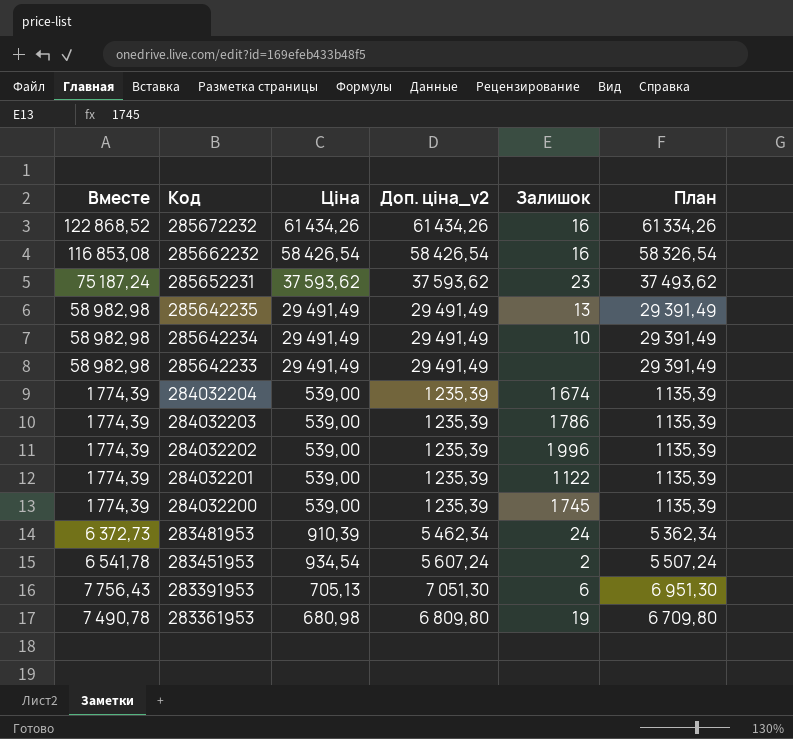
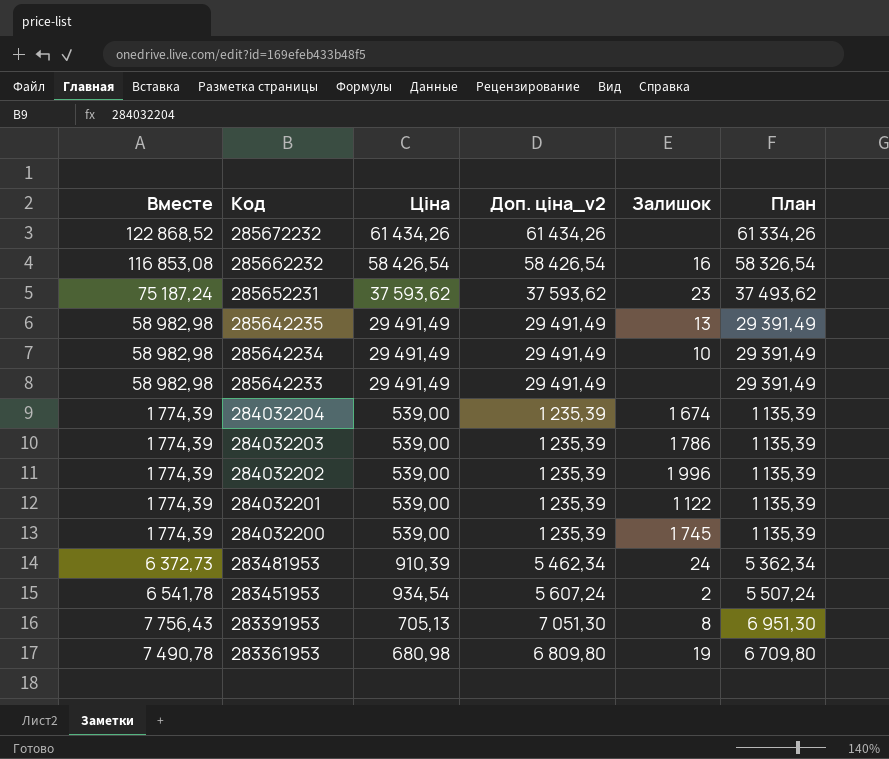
285672232 | Залишок: 16 -> none
283391953 | Залишок: 6 -> 8

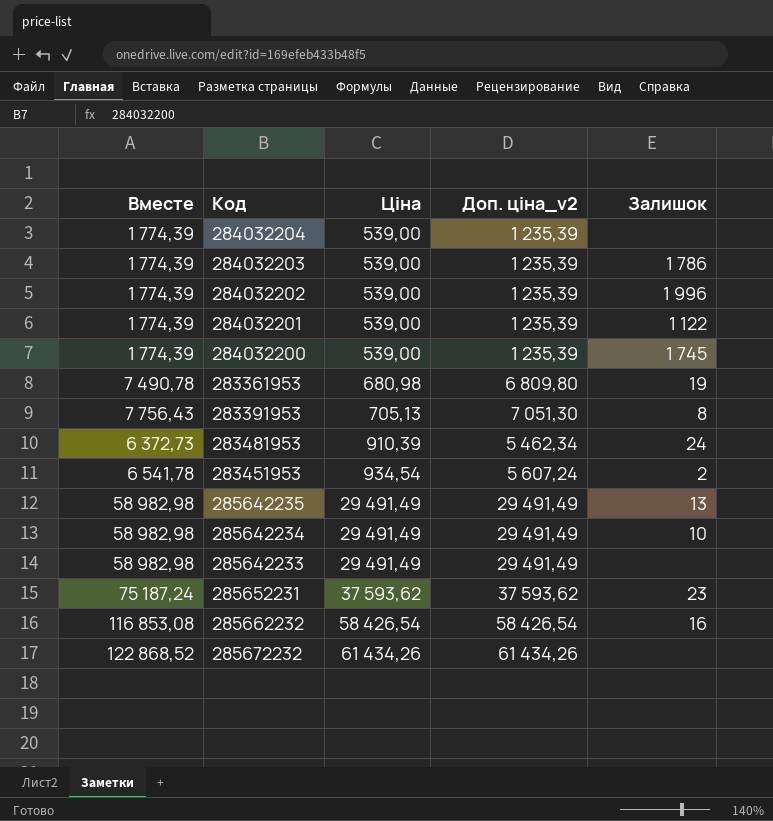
row order: Код descending -> Ціна ascending
column План | formula: [Доп. ціна_v2] - 100 -> none
284032204 | Залишок: 1 674 -> none

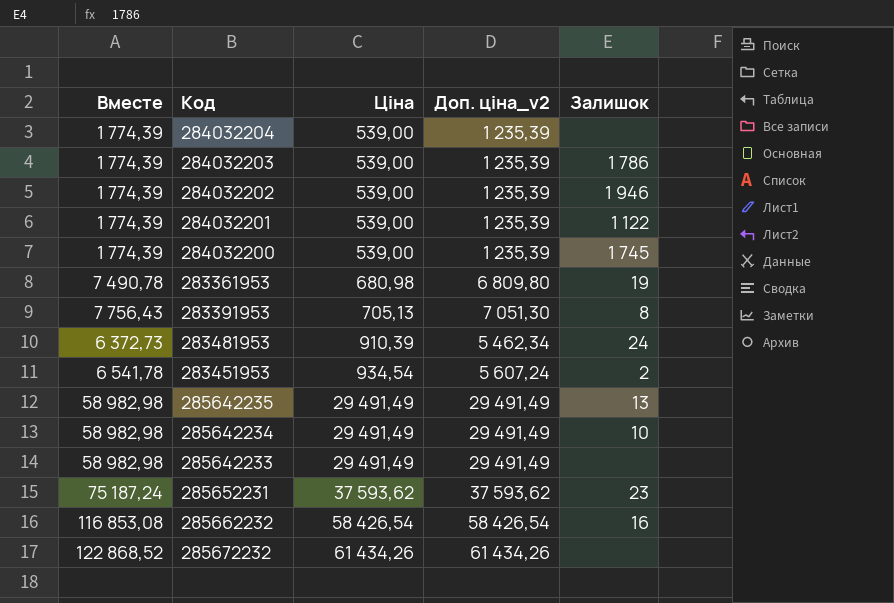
284032202 | Залишок: 1 996 -> 1 946

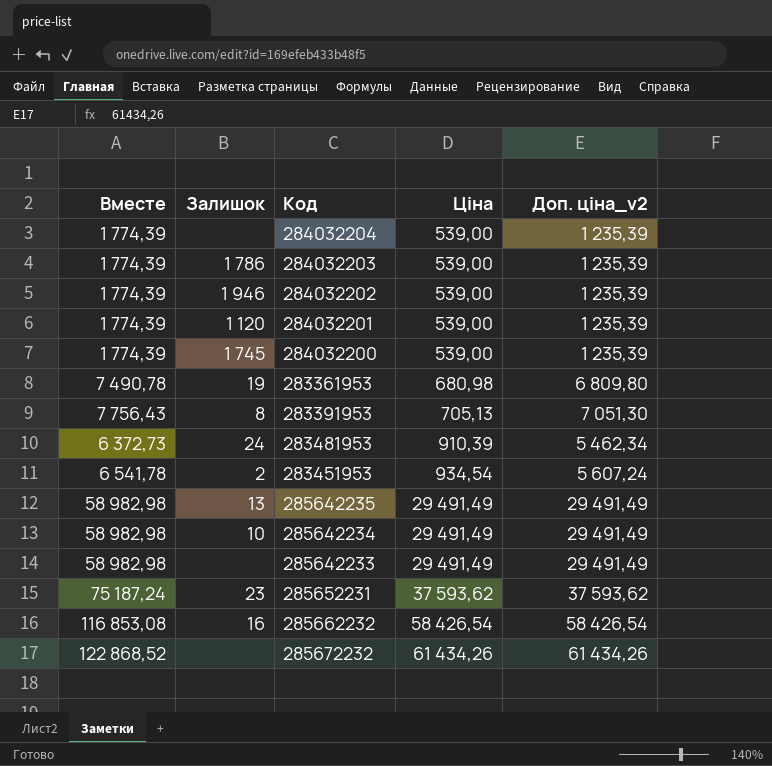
column Залишок | position: 5 -> 2
284032201 | Залишок: 1 122 -> 1 120

